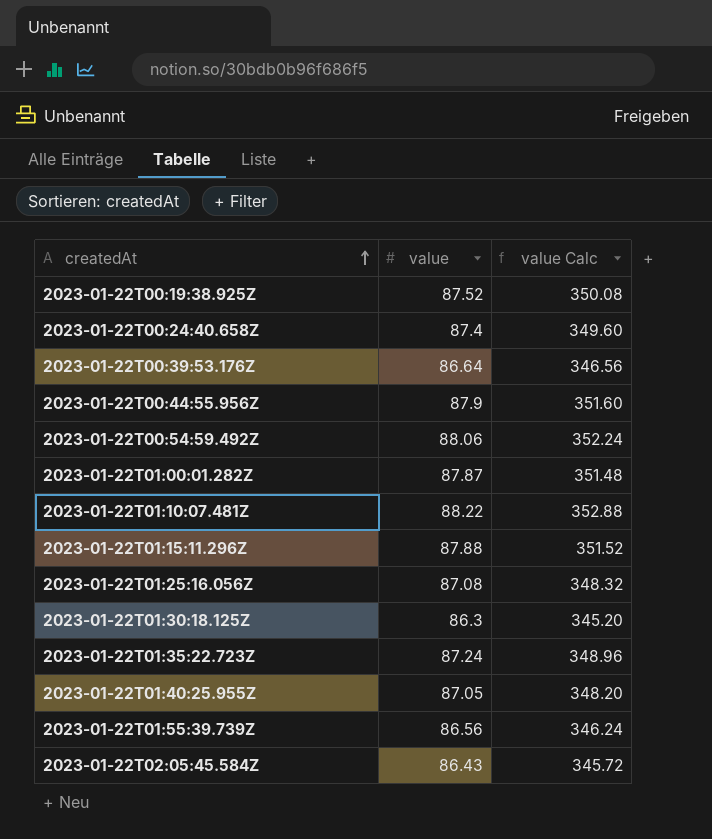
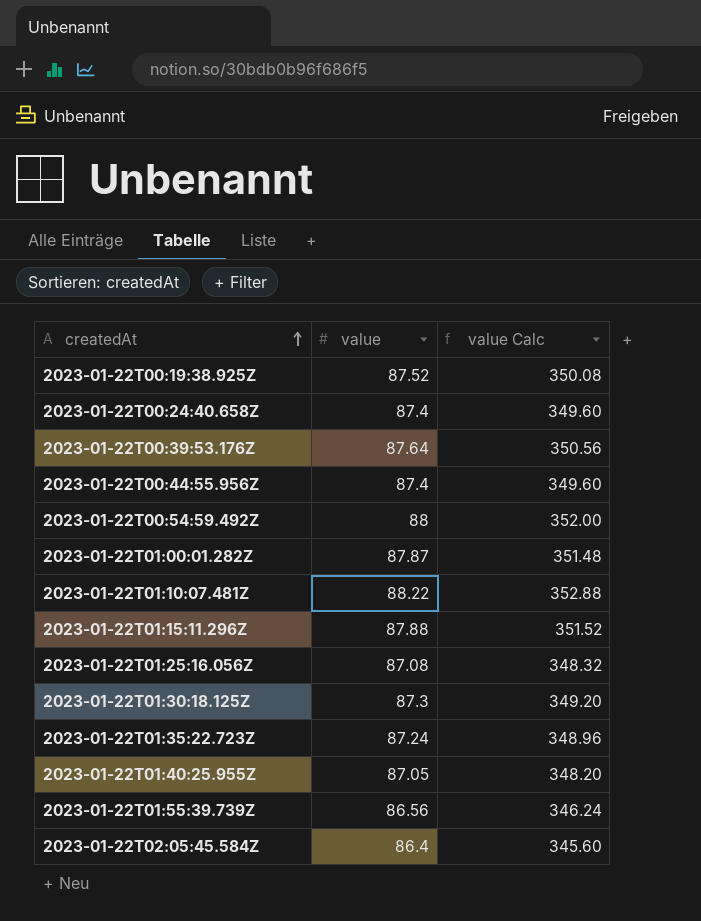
2023-01-22T00:39:53.176Z | value: 86.64 -> 87.64
2023-01-22T00:39:53.176Z | value Calc: 346.56 -> 350.56
2023-01-22T00:44:55.956Z | value: 87.9 -> 87.4
2023-01-22T00:44:55.956Z | value Calc: 351.60 -> 349.60
2023-01-22T00:54:59.492Z | value: 88.06 -> 88
2023-01-22T00:54:59.492Z | value Calc: 352.24 -> 352.00
2023-01-22T01:30:18.125Z | value: 86.3 -> 87.3
2023-01-22T01:30:18.125Z | value Calc: 345.20 -> 349.20
2023-01-22T02:05:45.584Z | value: 86.43 -> 86.4
2023-01-22T02:05:45.584Z | value Calc: 345.72 -> 345.60

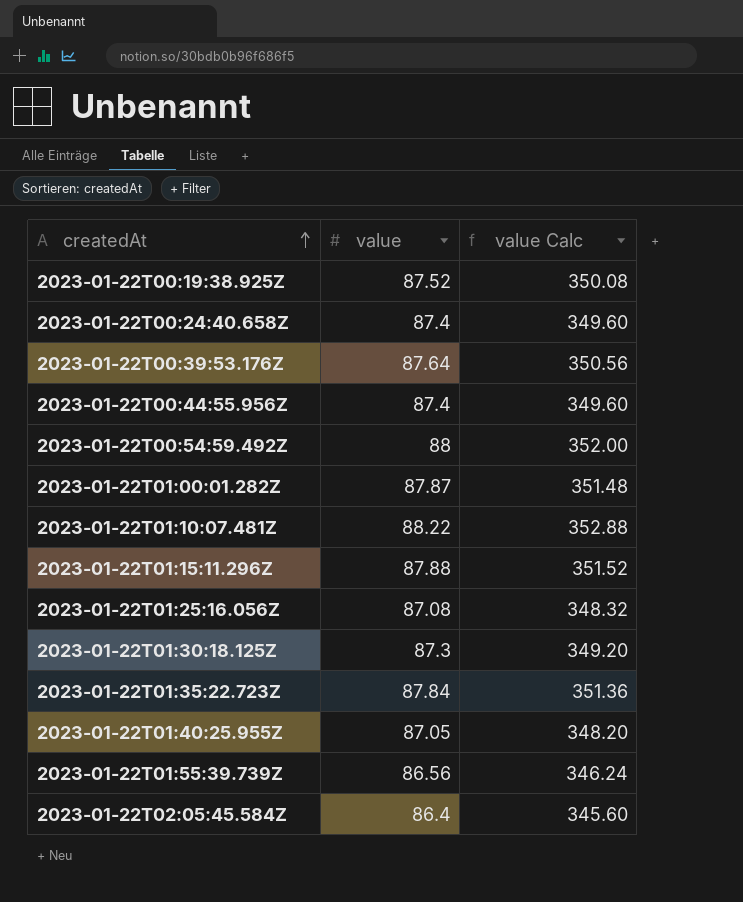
2023-01-22T01:35:22.723Z | value: 87.24 -> 87.84
2023-01-22T01:35:22.723Z | value Calc: 348.96 -> 351.36

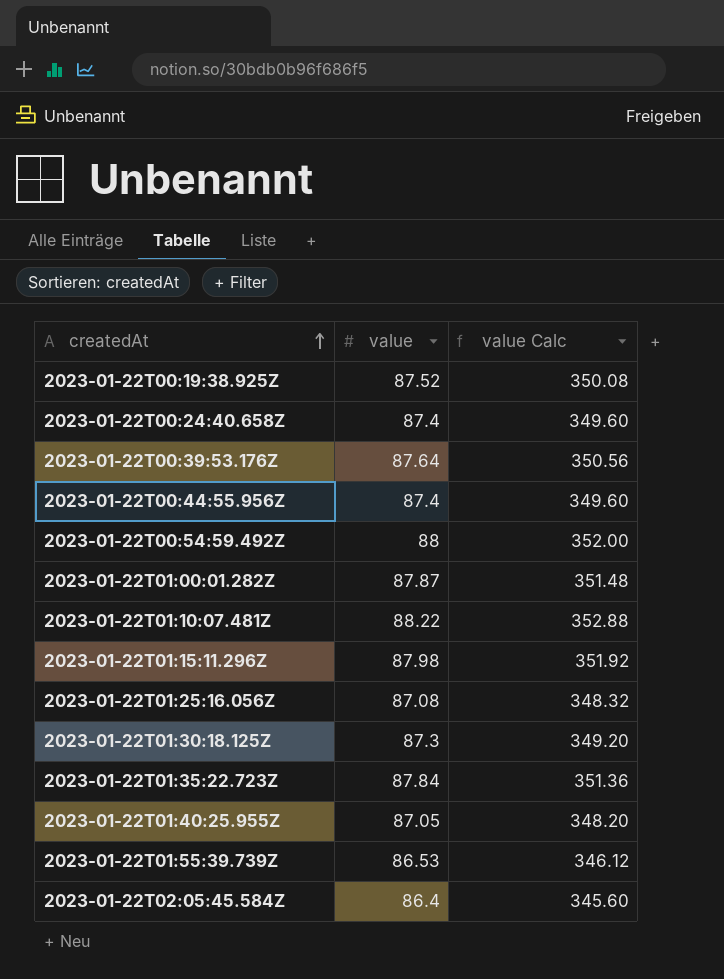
2023-01-22T01:15:11.296Z | value: 87.88 -> 87.98
2023-01-22T01:15:11.296Z | value Calc: 351.52 -> 351.92
2023-01-22T01:55:39.739Z | value: 86.56 -> 86.53
2023-01-22T01:55:39.739Z | value Calc: 346.24 -> 346.12

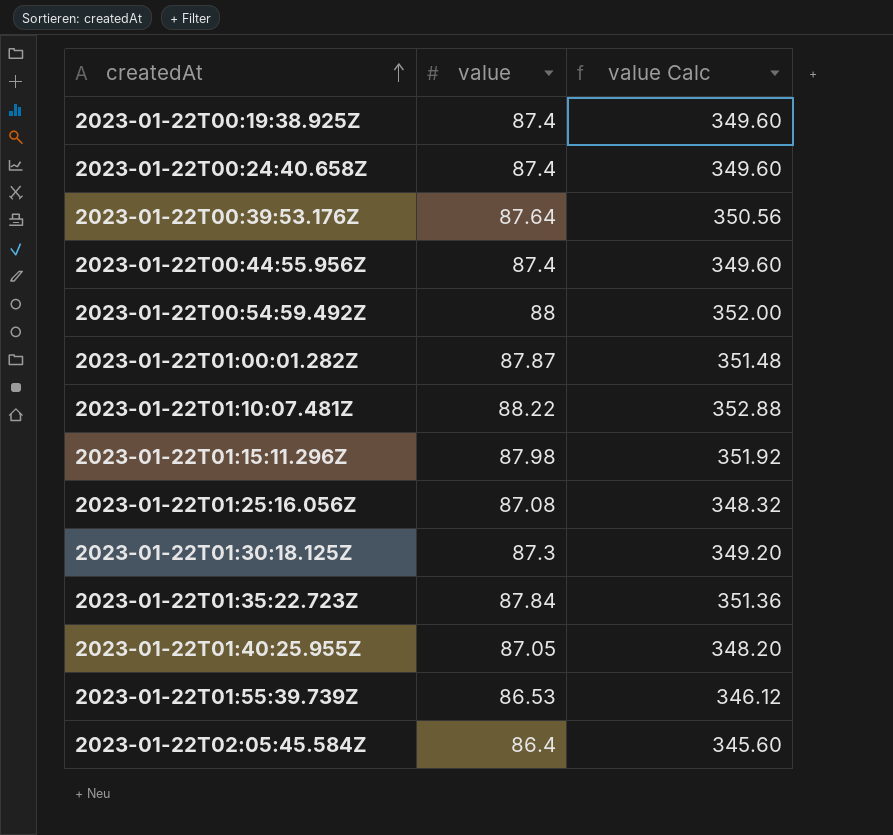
2023-01-22T00:19:38.925Z | value: 87.52 -> 87.4
2023-01-22T00:19:38.925Z | value Calc: 350.08 -> 349.60

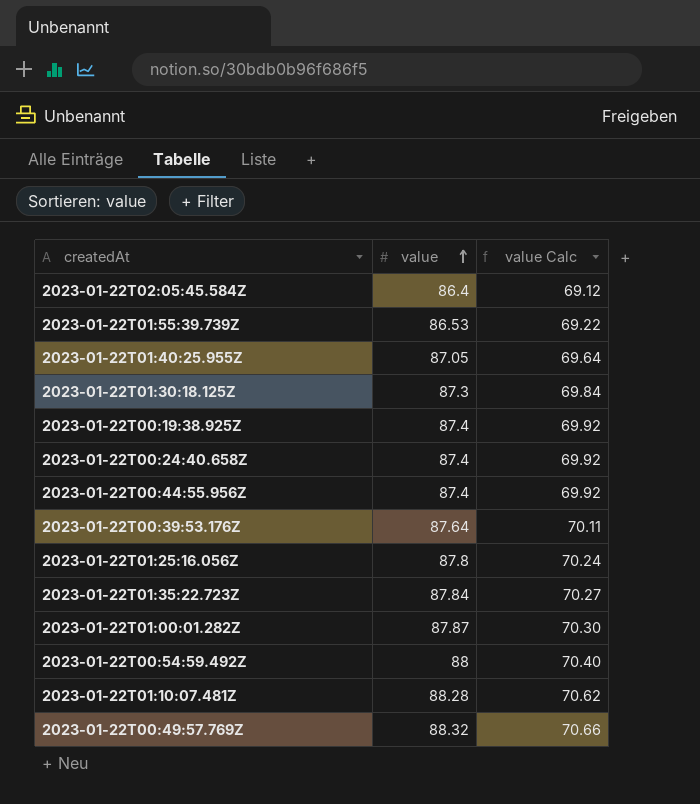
row order: createdAt ascending -> value ascending
column value Calc | formula: [value] * 4 -> [value] * 0.8
row 2023-01-22T01:15:11.296Z: 87.98 | 351.92 -> none
2023-01-22T01:25:16.056Z | value: 87.08 -> 87.8
2023-01-22T01:10:07.481Z | value: 88.22 -> 88.28
row 2023-01-22T00:49:57.769Z: none -> 88.32 | 70.66

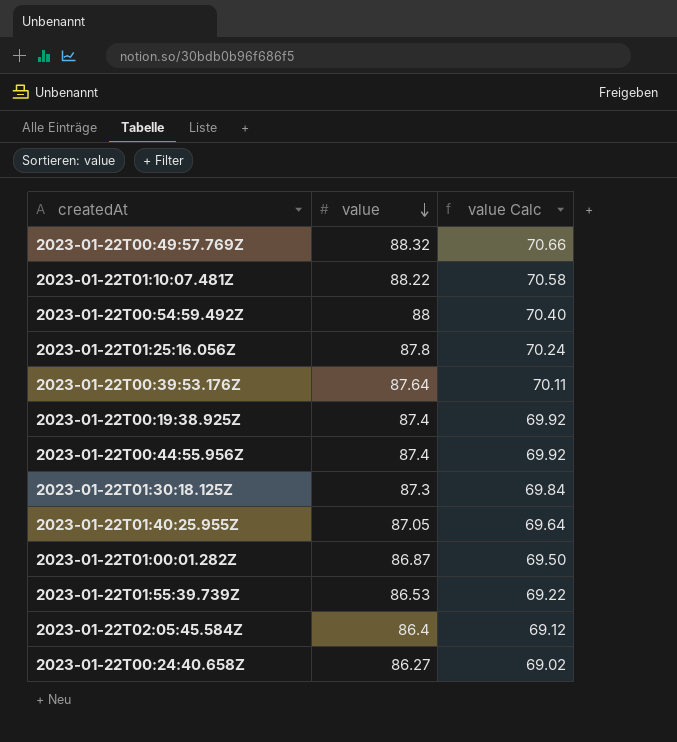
row order: value ascending -> value descending
row 2023-01-22T01:35:22.723Z: 87.84 | 70.27 -> none
2023-01-22T01:10:07.481Z | value: 88.28 -> 88.22
2023-01-22T01:10:07.481Z | value Calc: 70.62 -> 70.58
2023-01-22T01:00:01.282Z | value: 87.87 -> 86.87
2023-01-22T01:00:01.282Z | value Calc: 70.30 -> 69.50
2023-01-22T00:24:40.658Z | value: 87.4 -> 86.27
2023-01-22T00:24:40.658Z | value Calc: 69.92 -> 69.02

